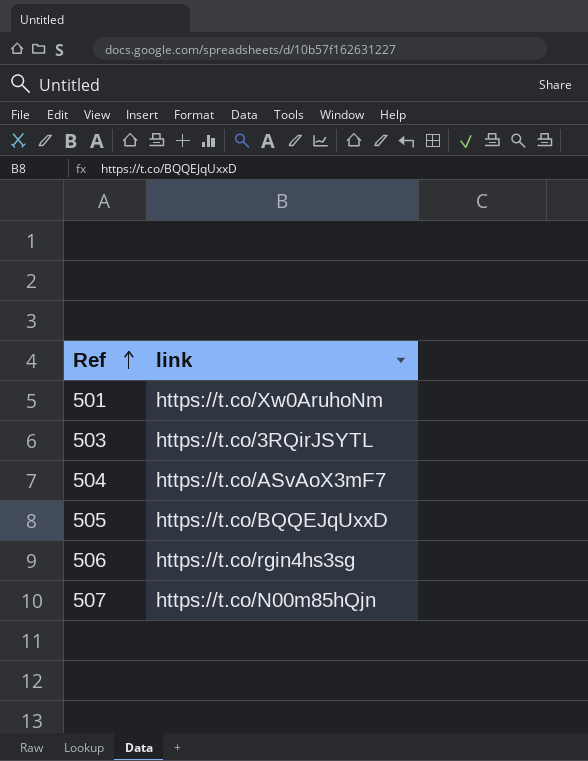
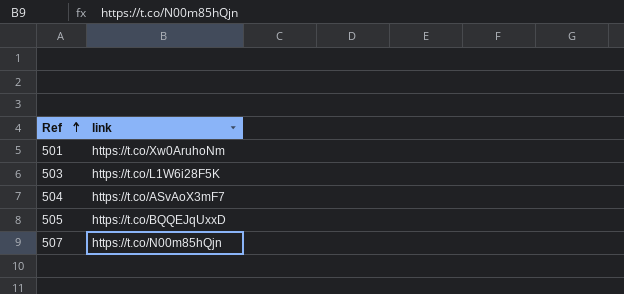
row 506: https://t.co/rgin4hs3sg -> none
503 | link: https://t.co/3RQirJSYTL -> https://t.co/L1W6i28F5K

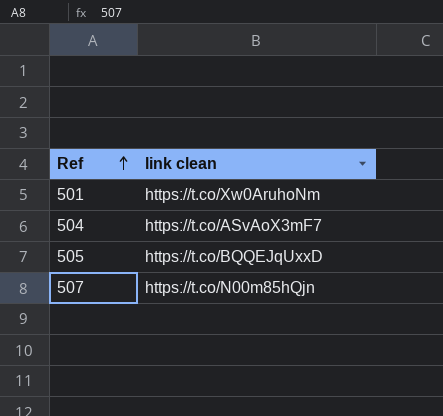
column name: link -> link clean
row 503: https://t.co/L1W6i28F5K -> none

